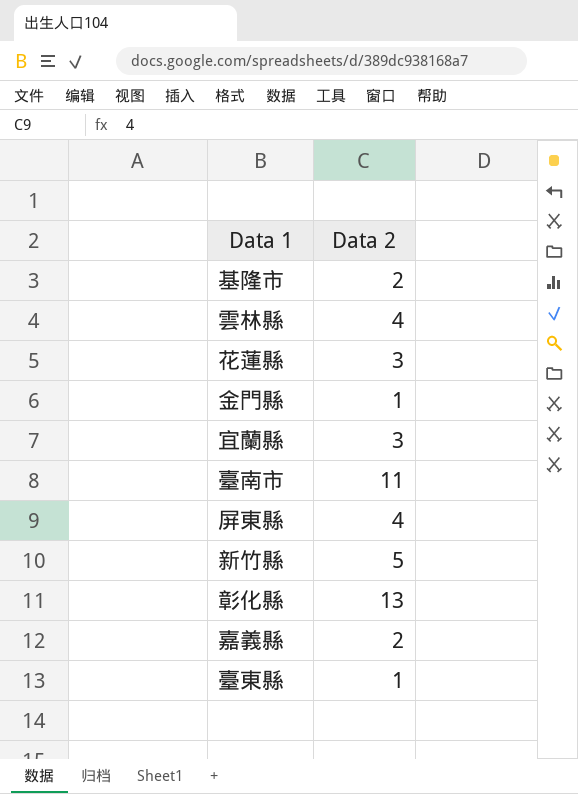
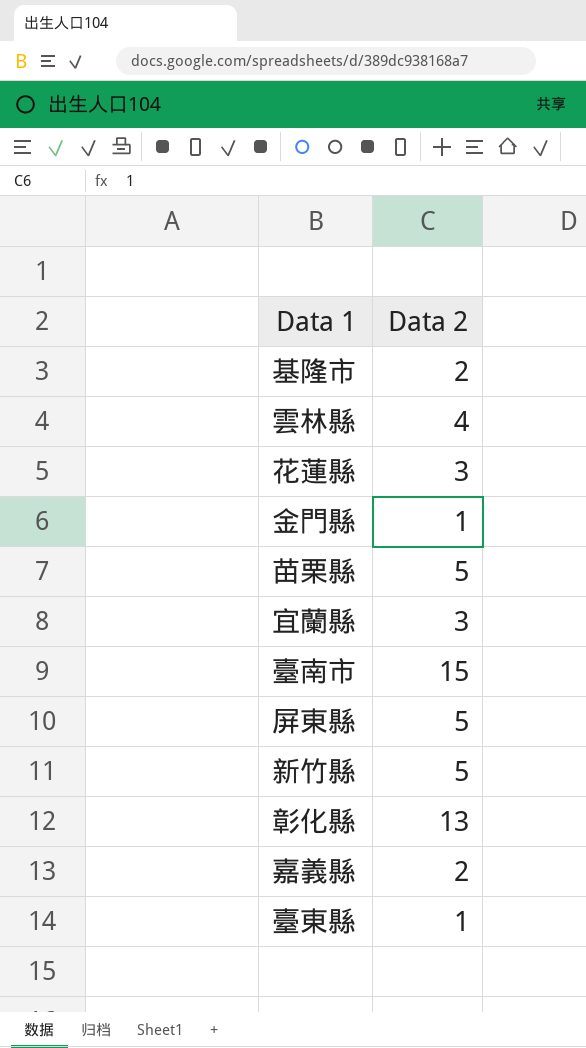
row 苗栗縣: none -> 5
臺南市 | Data 2: 11 -> 15
屏東縣 | Data 2: 4 -> 5

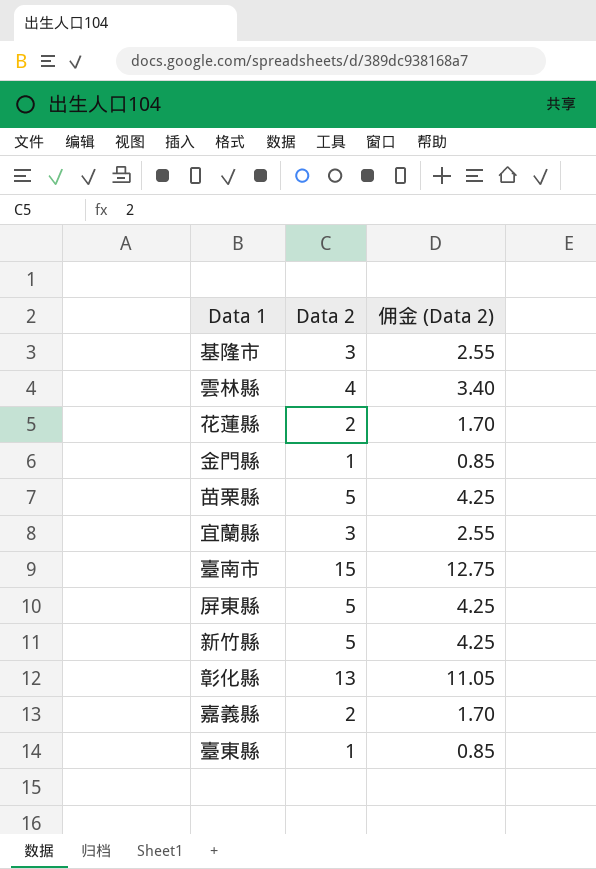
column 佣金 (Data 2) | formula: none -> [Data 2] * 0.85
基隆市 | Data 2: 2 -> 3
花蓮縣 | Data 2: 3 -> 2

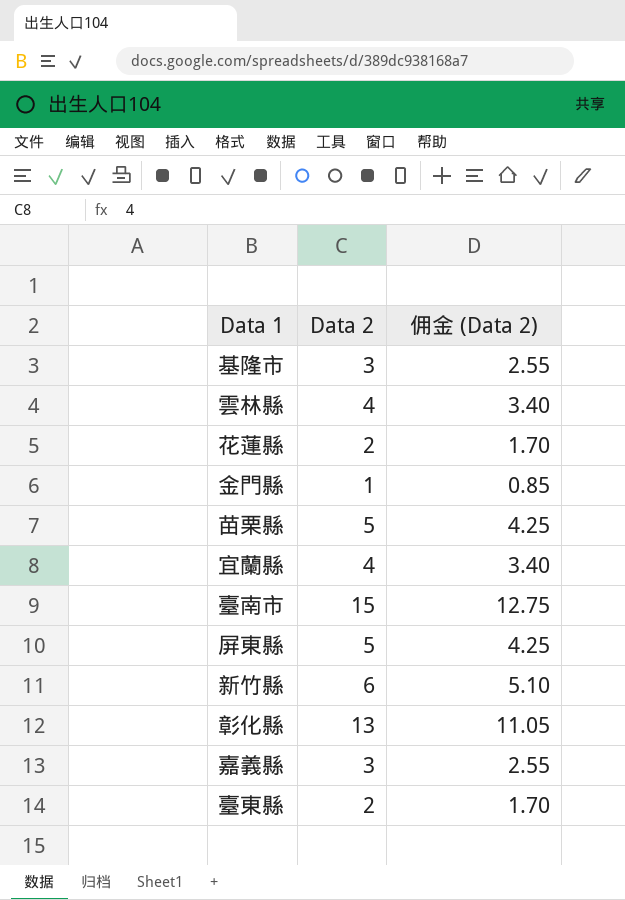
宜蘭縣 | Data 2: 3 -> 4
宜蘭縣 | 佣金 (Data 2): 2.55 -> 3.40
新竹縣 | Data 2: 5 -> 6
新竹縣 | 佣金 (Data 2): 4.25 -> 5.10
嘉義縣 | Data 2: 2 -> 3
嘉義縣 | 佣金 (Data 2): 1.70 -> 2.55
臺東縣 | Data 2: 1 -> 2
臺東縣 | 佣金 (Data 2): 0.85 -> 1.70

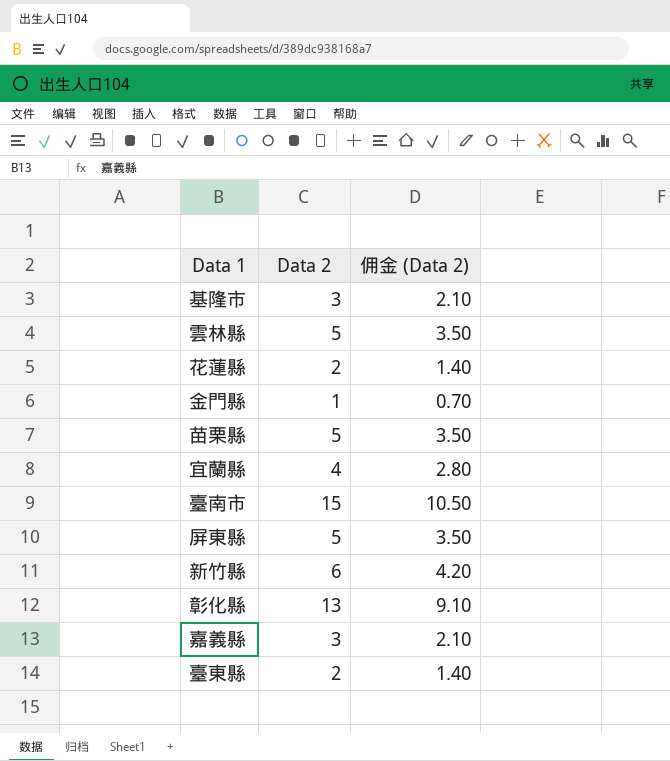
column 佣金 (Data 2) | formula: [Data 2] * 0.85 -> [Data 2] * 0.7
雲林縣 | Data 2: 4 -> 5

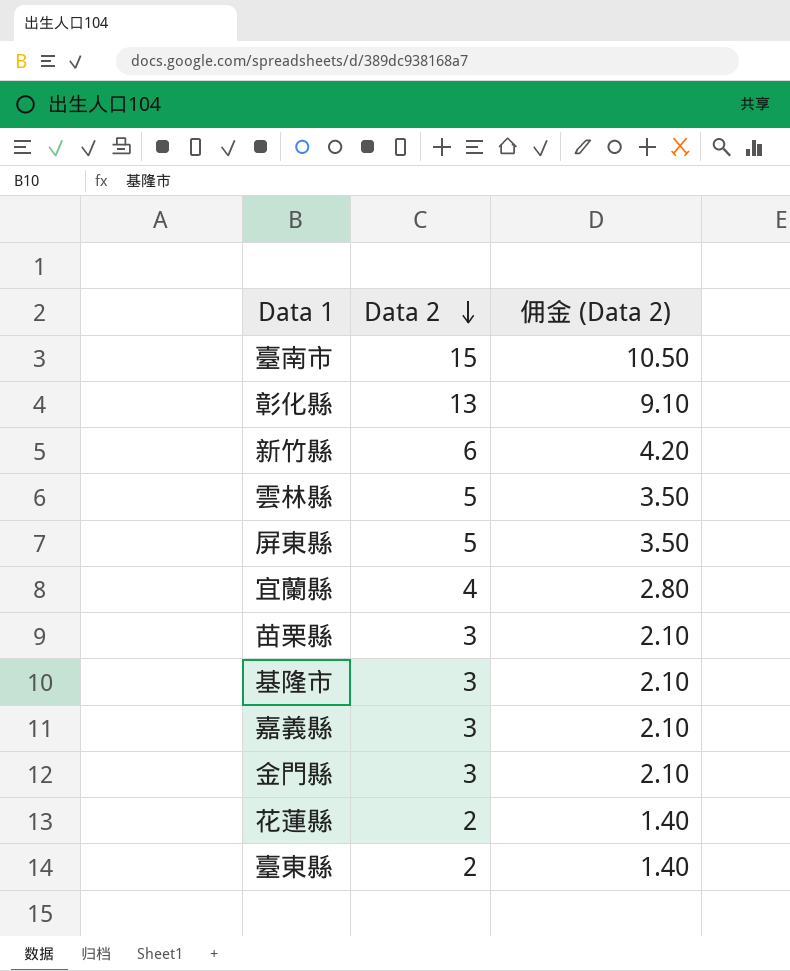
row order: none -> Data 2 descending
苗栗縣 | Data 2: 5 -> 3
苗栗縣 | 佣金 (Data 2): 3.50 -> 2.10
金門縣 | Data 2: 1 -> 3
金門縣 | 佣金 (Data 2): 0.70 -> 2.10

